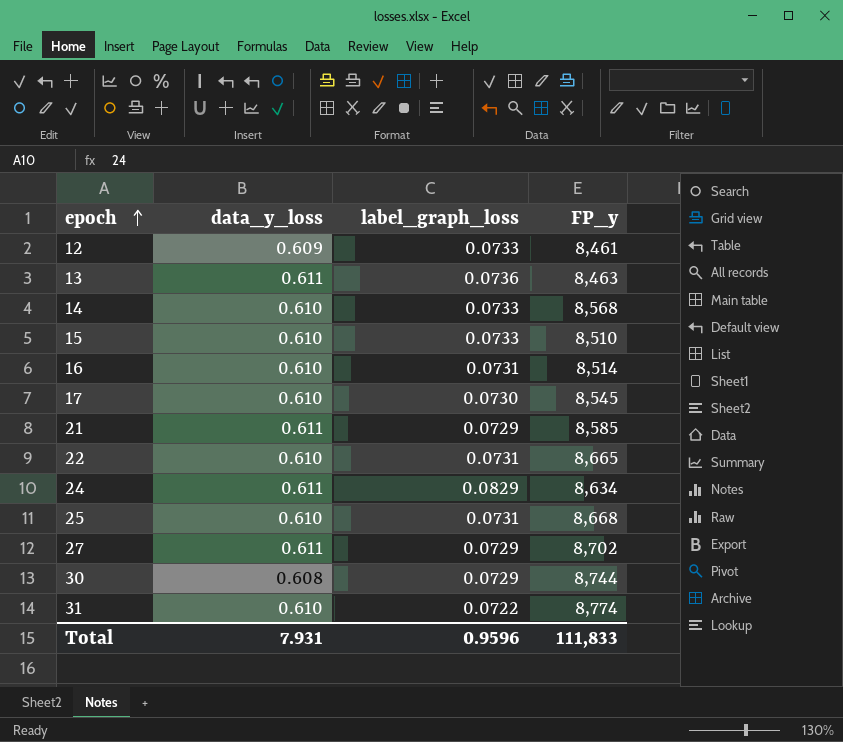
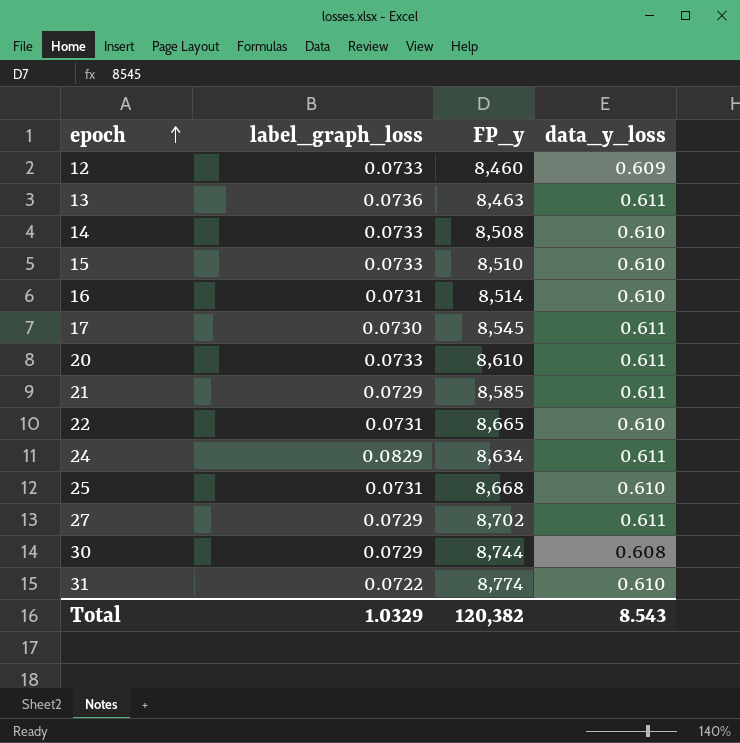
column data_y_loss | position: 2 -> 4
12 | FP_y: 8,461 -> 8,460
14 | FP_y: 8,568 -> 8,508
17 | data_y_loss: 0.610 -> 0.611
row 20: none -> 0.0733 | 8,610 | 0.611
Total | label_graph_loss: 0.9596 -> 1.0329
Total | FP_y: 111,833 -> 120,382
Total | data_y_loss: 7.931 -> 8.543

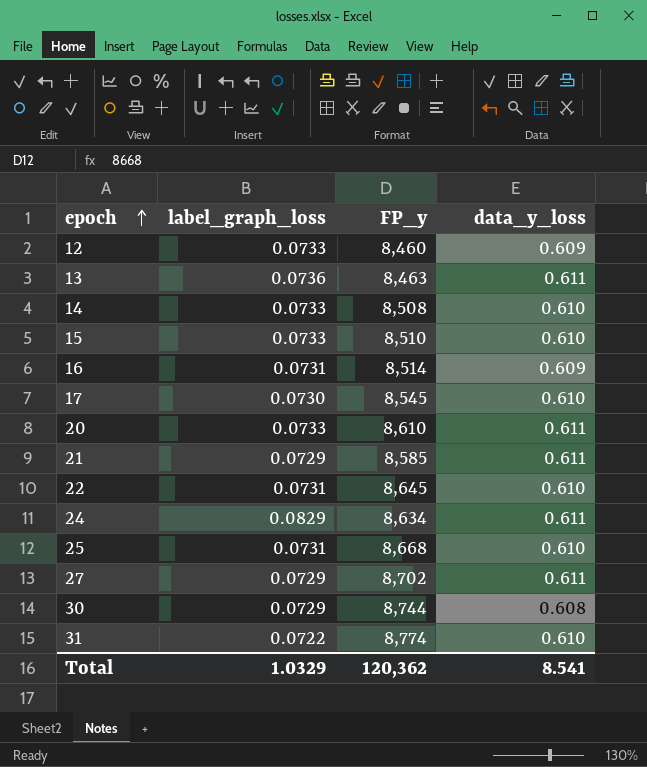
16 | data_y_loss: 0.610 -> 0.609
17 | data_y_loss: 0.611 -> 0.610
22 | FP_y: 8,665 -> 8,645
Total | FP_y: 120,382 -> 120,362
Total | data_y_loss: 8.543 -> 8.541

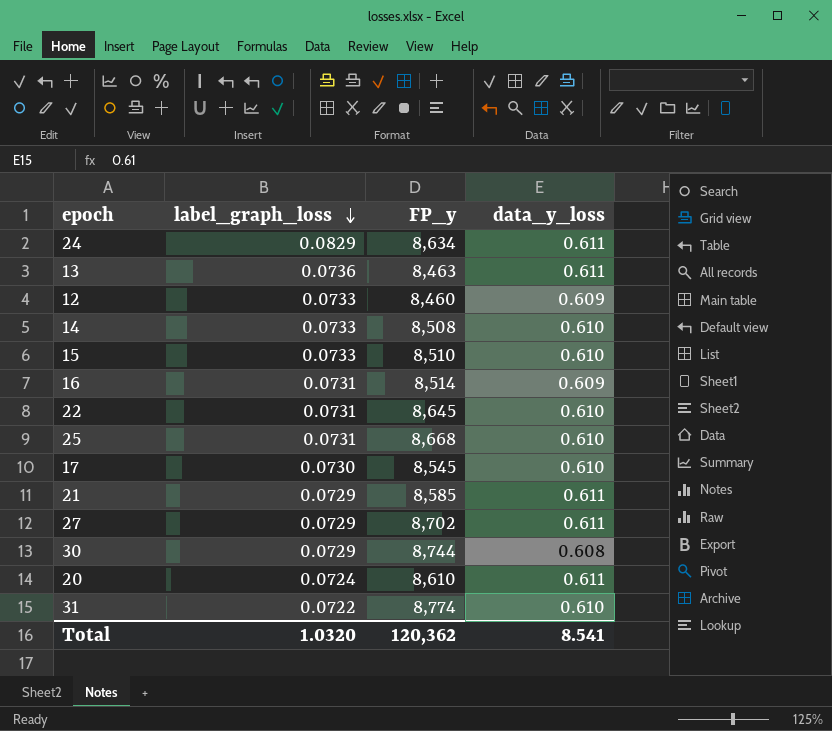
row order: epoch ascending -> label_graph_loss descending
20 | label_graph_loss: 0.0733 -> 0.0724
Total | label_graph_loss: 1.0329 -> 1.0320

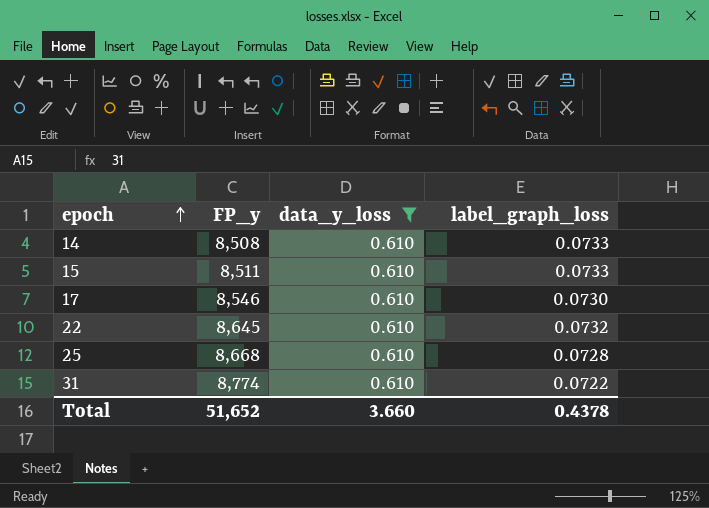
filter: none -> data_y_loss = 0.610
row order: label_graph_loss descending -> epoch ascending
column label_graph_loss | position: 2 -> 4
15 | FP_y: 8,510 -> 8,511
17 | FP_y: 8,545 -> 8,546
22 | label_graph_loss: 0.0731 -> 0.0732
25 | label_graph_loss: 0.0731 -> 0.0728
Total | FP_y: 120,362 -> 51,652
Total | data_y_loss: 8.541 -> 3.660
Total | label_graph_loss: 1.0320 -> 0.4378

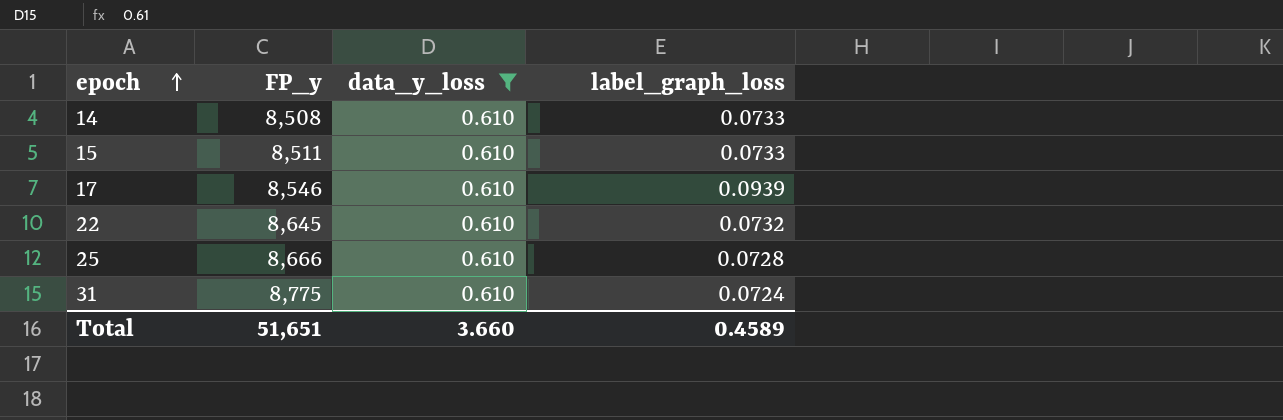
17 | label_graph_loss: 0.0730 -> 0.0939
25 | FP_y: 8,668 -> 8,666
31 | FP_y: 8,774 -> 8,775
31 | label_graph_loss: 0.0722 -> 0.0724
Total | FP_y: 51,652 -> 51,651
Total | label_graph_loss: 0.4378 -> 0.4589

